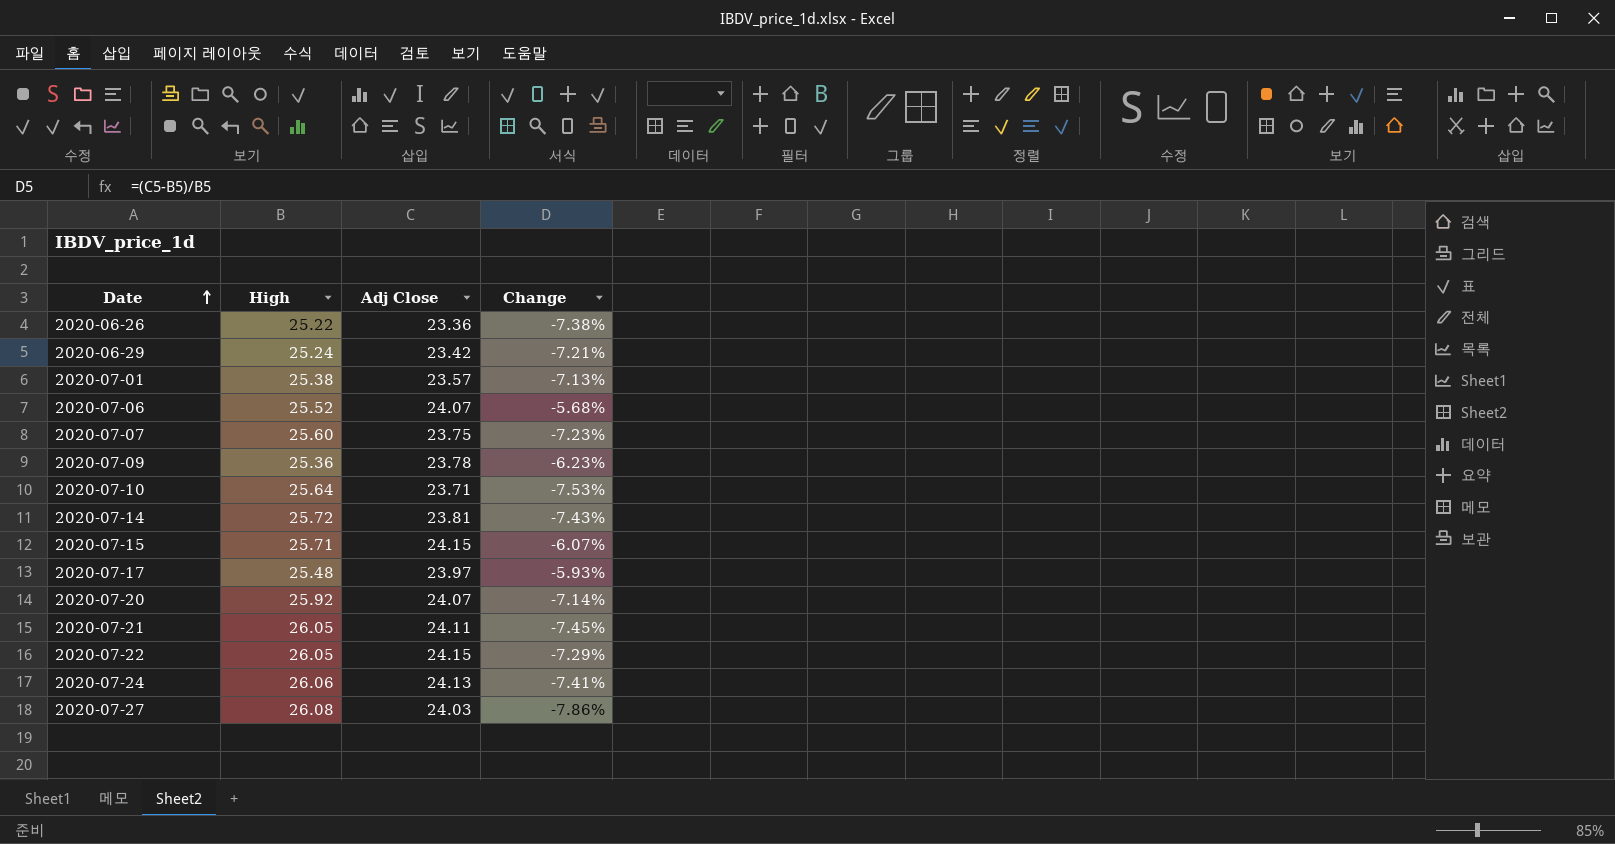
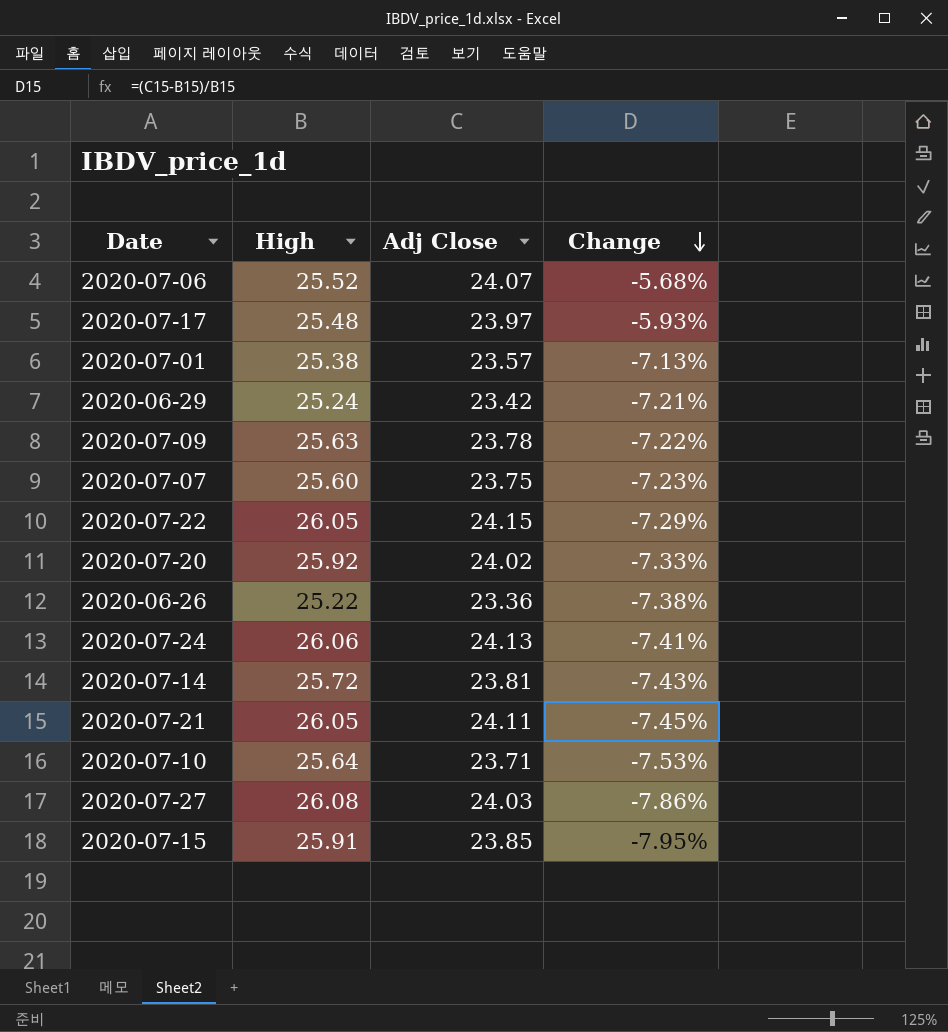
row order: Date ascending -> Change descending
2020-07-09 | High: 25.36 -> 25.63
2020-07-09 | Change: -6.23% -> -7.22%
2020-07-20 | Adj Close: 24.07 -> 24.02
2020-07-20 | Change: -7.14% -> -7.33%
2020-07-15 | High: 25.71 -> 25.91
2020-07-15 | Adj Close: 24.15 -> 23.85
2020-07-15 | Change: -6.07% -> -7.95%

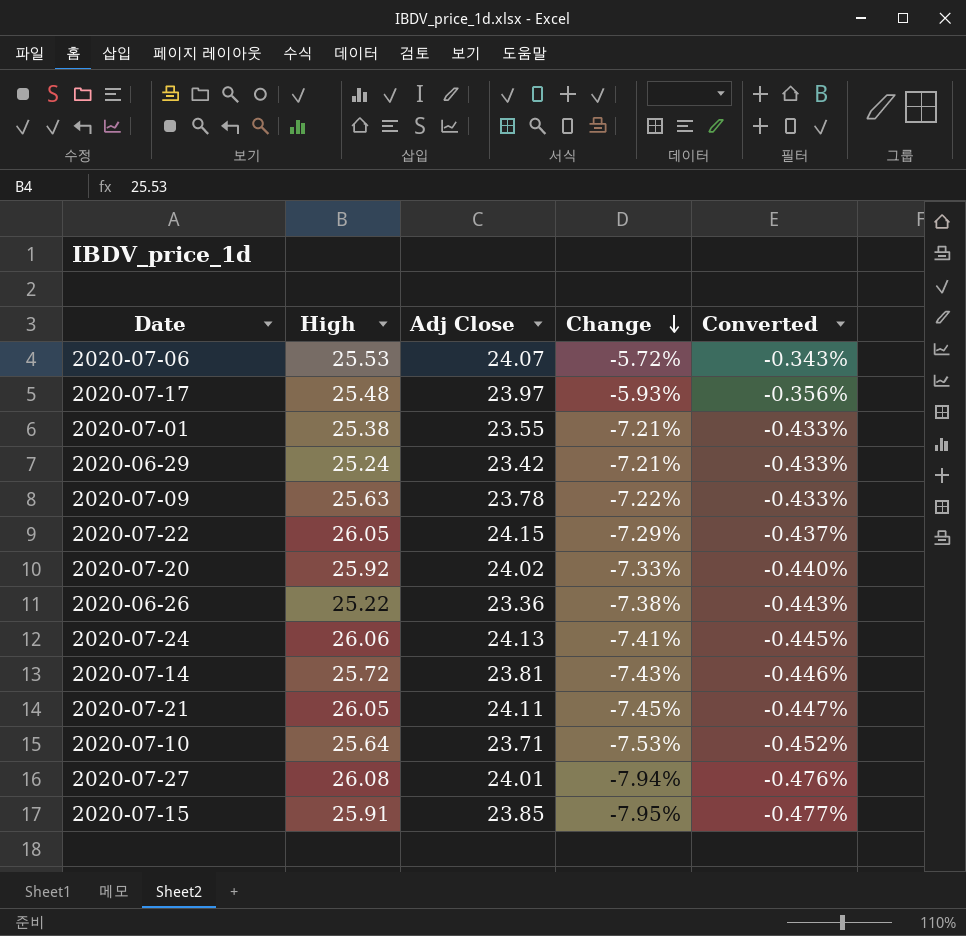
column Converted | formula: none -> [Change] * 0.06
row 2020-07-07: 25.60 | 23.75 | -7.23% -> none
2020-07-06 | High: 25.52 -> 25.53
2020-07-06 | Change: -5.68% -> -5.72%
2020-07-01 | Adj Close: 23.57 -> 23.55
2020-07-01 | Change: -7.13% -> -7.21%
2020-07-27 | Adj Close: 24.03 -> 24.01
2020-07-27 | Change: -7.86% -> -7.94%

